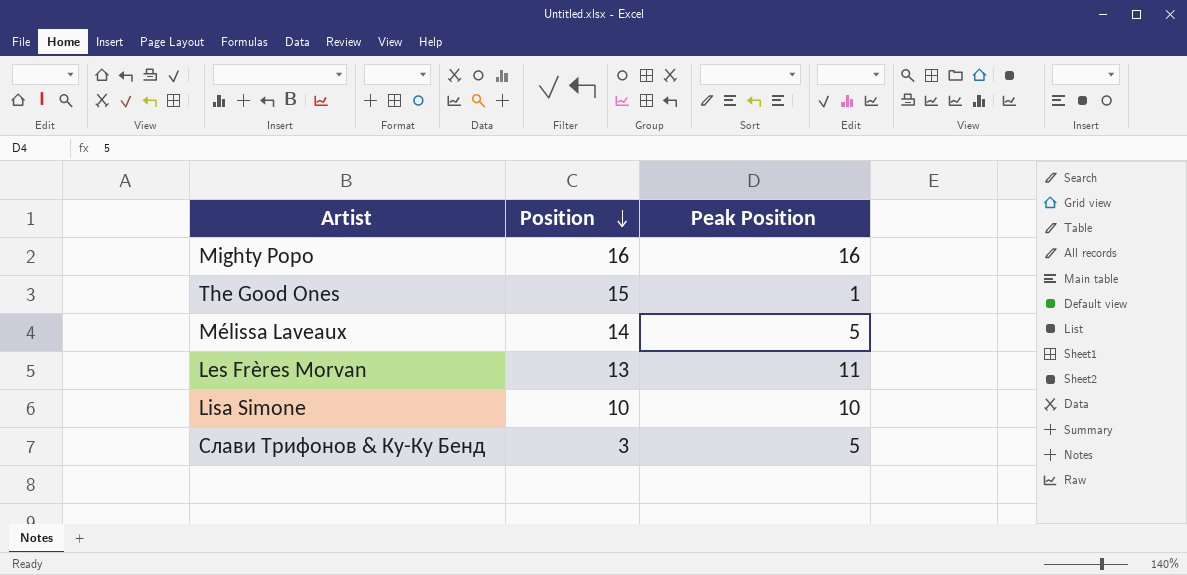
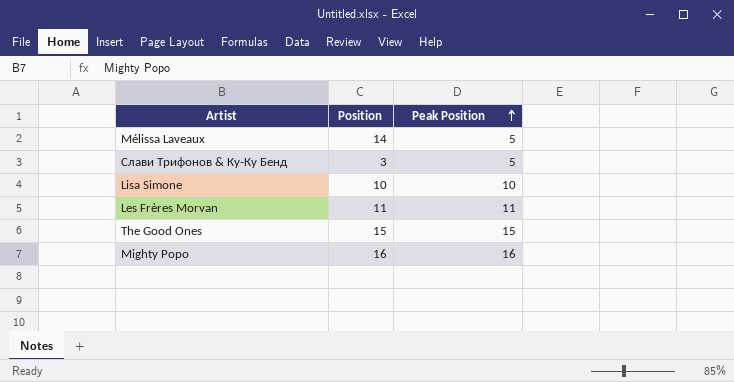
row order: Position descending -> Peak Position ascending
Les Frères Morvan | Position: 13 -> 11
The Good Ones | Peak Position: 1 -> 15

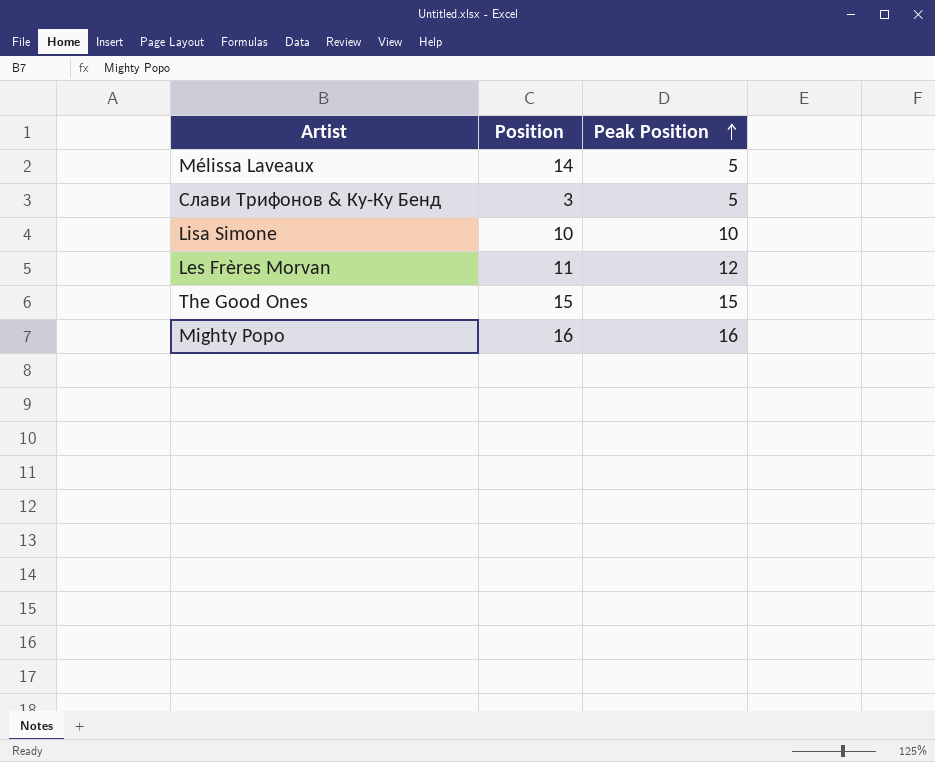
Les Frères Morvan | Peak Position: 11 -> 12

